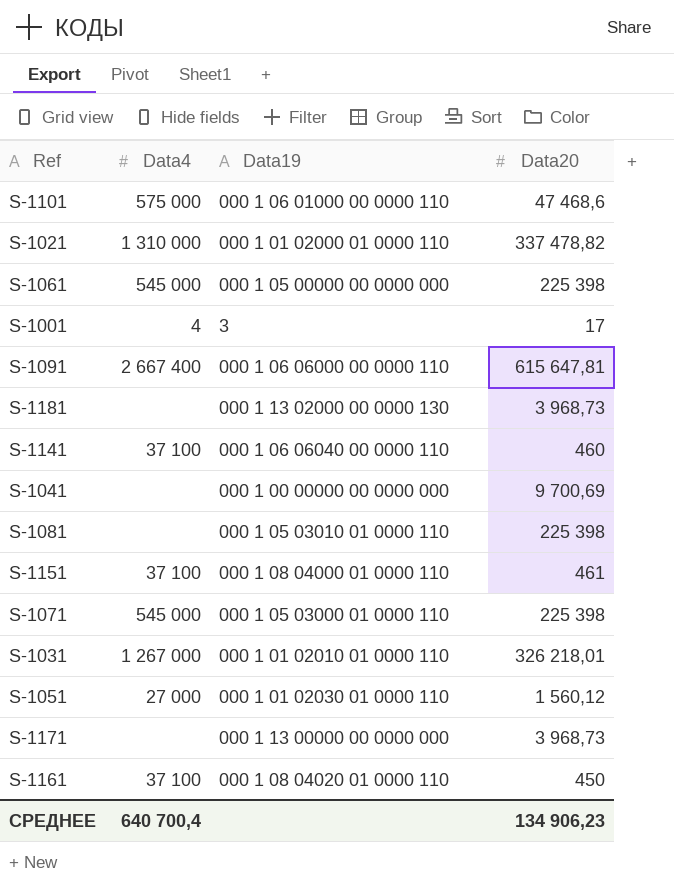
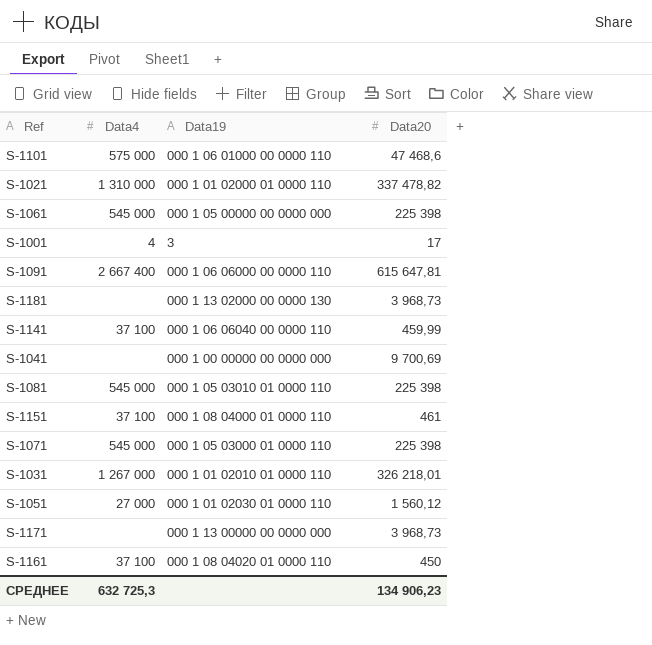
S-1141 | Data20: 460 -> 459,99
S-1081 | Data4: none -> 545 000
СРЕДНЕЕ | Data4: 640 700,4 -> 632 725,3

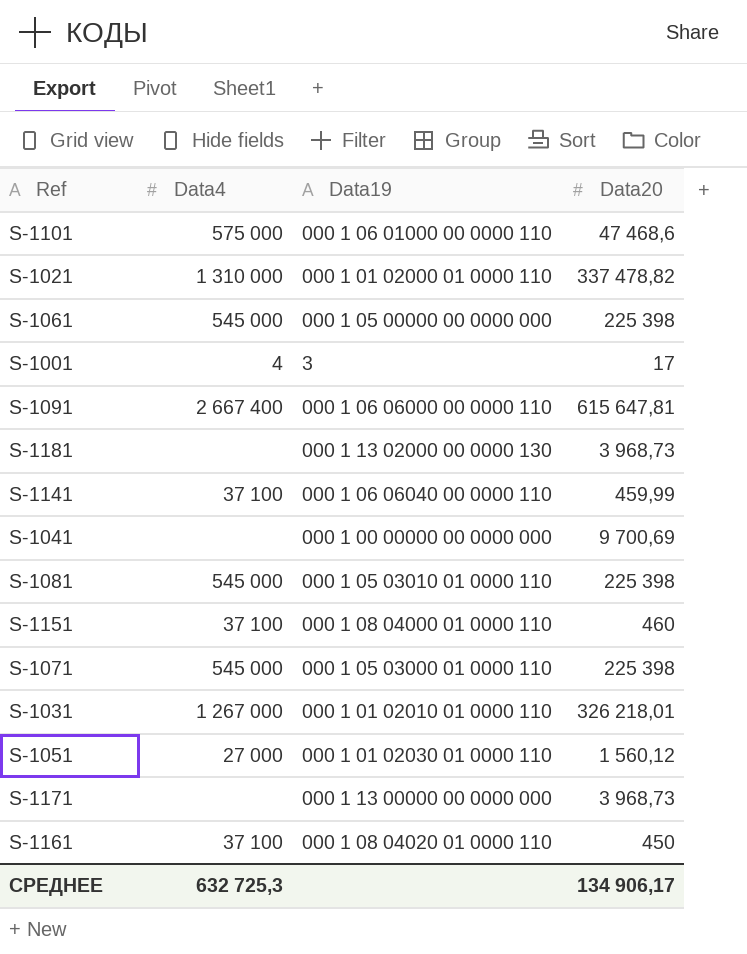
S-1151 | Data20: 461 -> 460
СРЕДНЕЕ | Data20: 134 906,23 -> 134 906,17

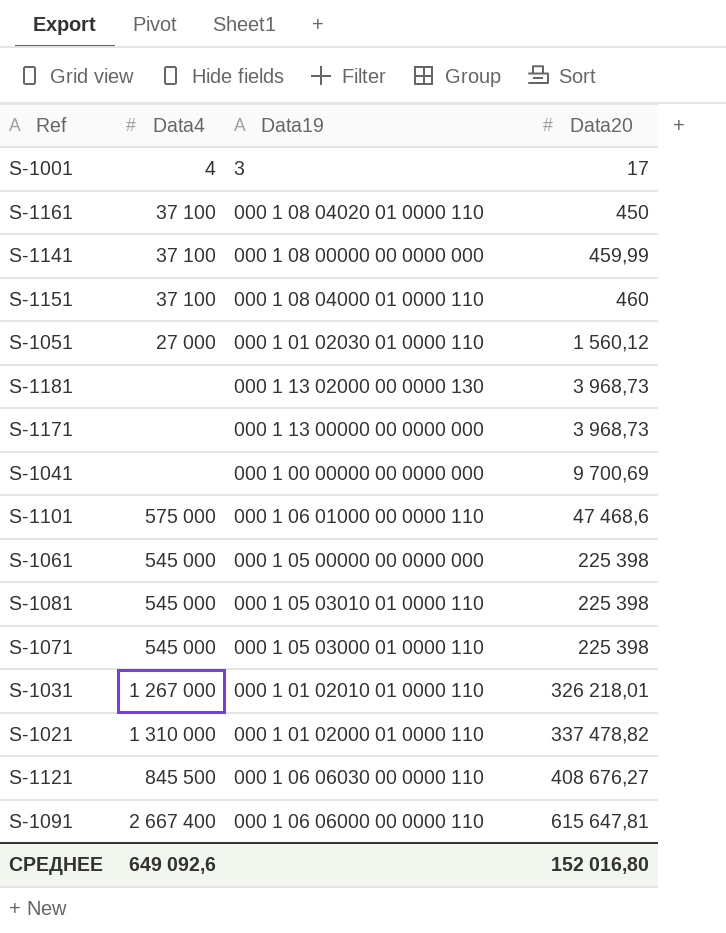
row order: none -> Data20 ascending
S-1141 | Data19: 000 1 06 06040 00 0000 110 -> 000 1 08 00000 00 0000 000
row S-1121: none -> 845 500 | 000 1 06 06030 00 0000 110 | 408 676,27
СРЕДНЕЕ | Data4: 632 725,3 -> 649 092,6
СРЕДНЕЕ | Data20: 134 906,17 -> 152 016,80

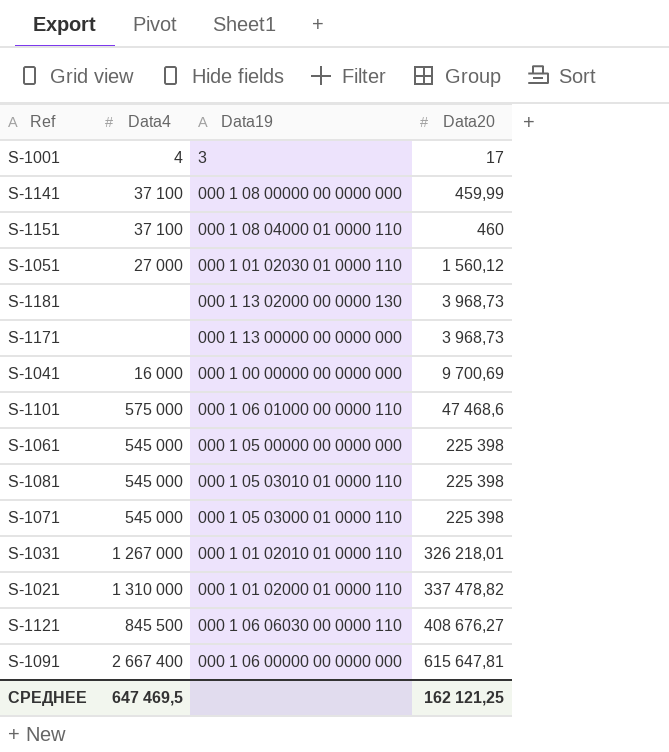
row S-1161: 37 100 | 000 1 08 04020 01 0000 110 | 450 -> none
S-1041 | Data4: none -> 16 000
S-1091 | Data19: 000 1 06 06000 00 0000 110 -> 000 1 06 00000 00 0000 000
СРЕДНЕЕ | Data4: 649 092,6 -> 647 469,5
СРЕДНЕЕ | Data20: 152 016,80 -> 162 121,25

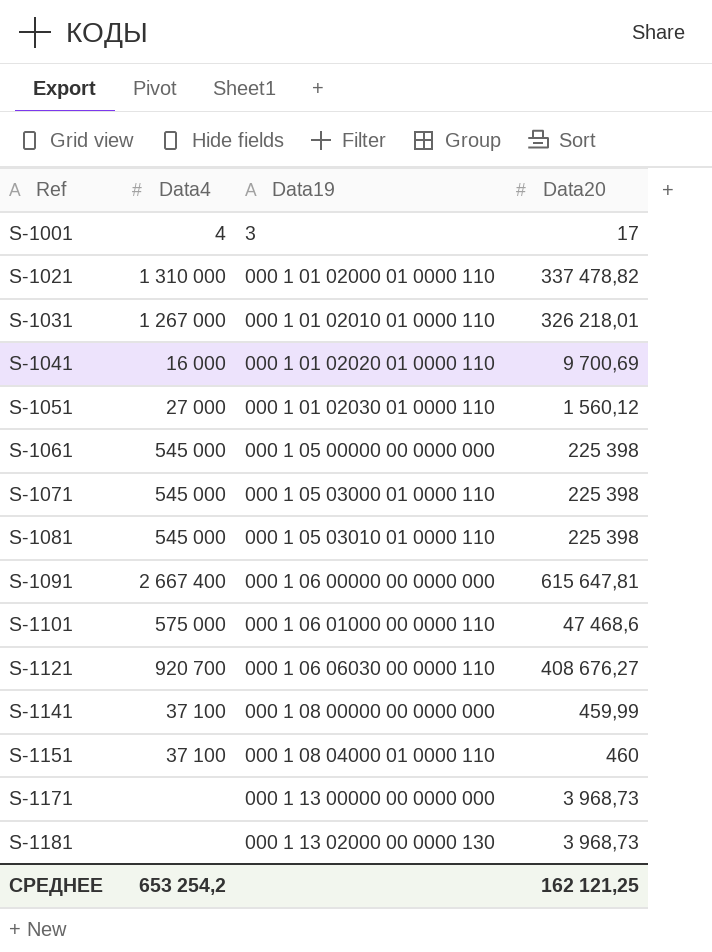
row order: Data20 ascending -> Ref ascending
S-1041 | Data19: 000 1 00 00000 00 0000 000 -> 000 1 01 02020 01 0000 110
S-1121 | Data4: 845 500 -> 920 700
СРЕДНЕЕ | Data4: 647 469,5 -> 653 254,2

